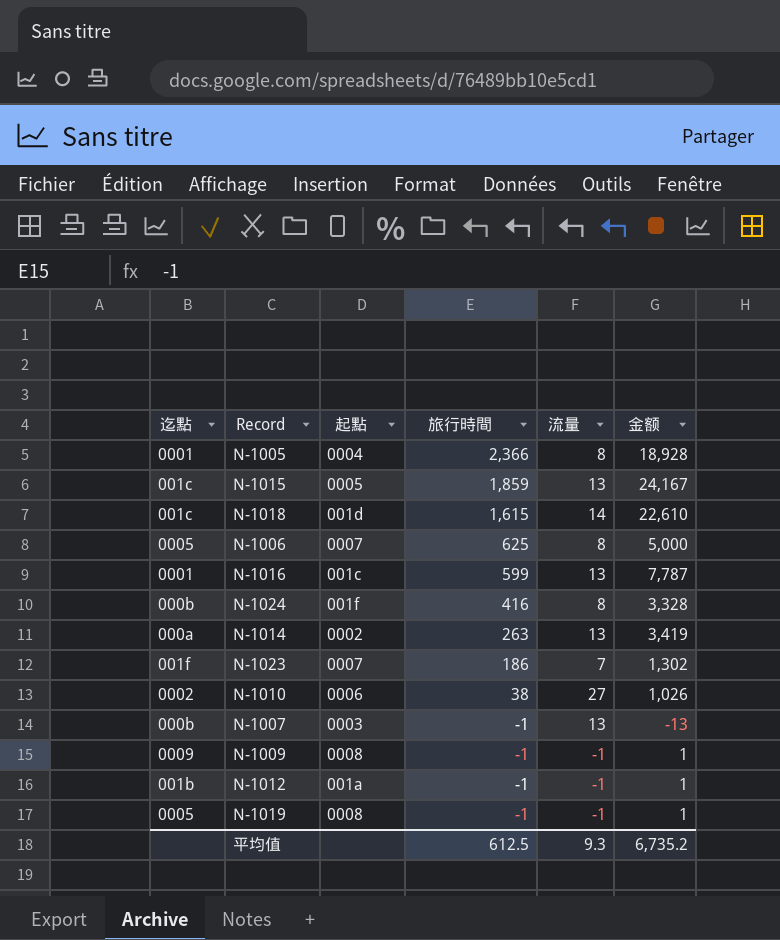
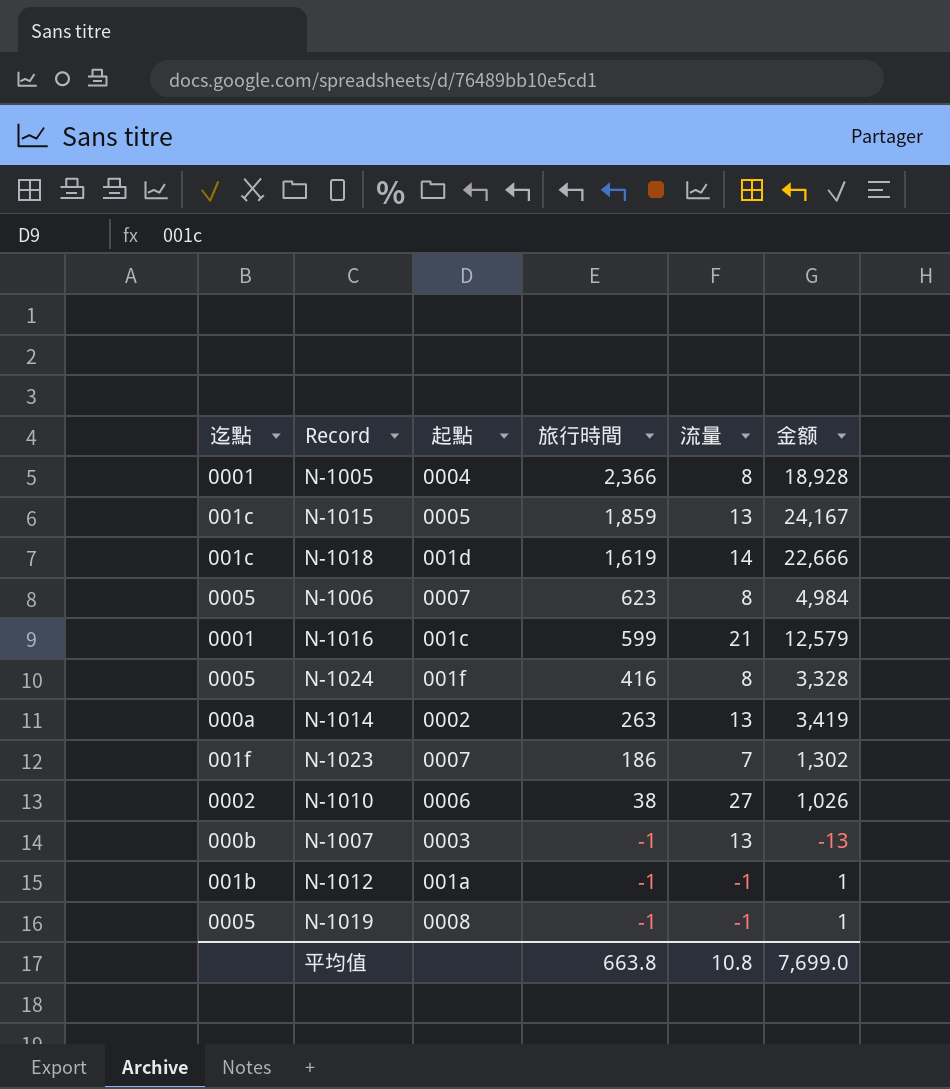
row N-1009: 0009 | 0008 | -1 | -1 | 1 -> none
N-1018 | 旅行時間: 1,615 -> 1,619
N-1018 | 金额: 22,610 -> 22,666
N-1006 | 旅行時間: 625 -> 623
N-1006 | 金额: 5,000 -> 4,984
N-1016 | 流量: 13 -> 21
N-1016 | 金额: 7,787 -> 12,579
N-1024 | 迄點: 000b -> 0005
平均值 | 旅行時間: 612.5 -> 663.8
平均值 | 流量: 9.3 -> 10.8
平均值 | 金额: 6,735.2 -> 7,699.0

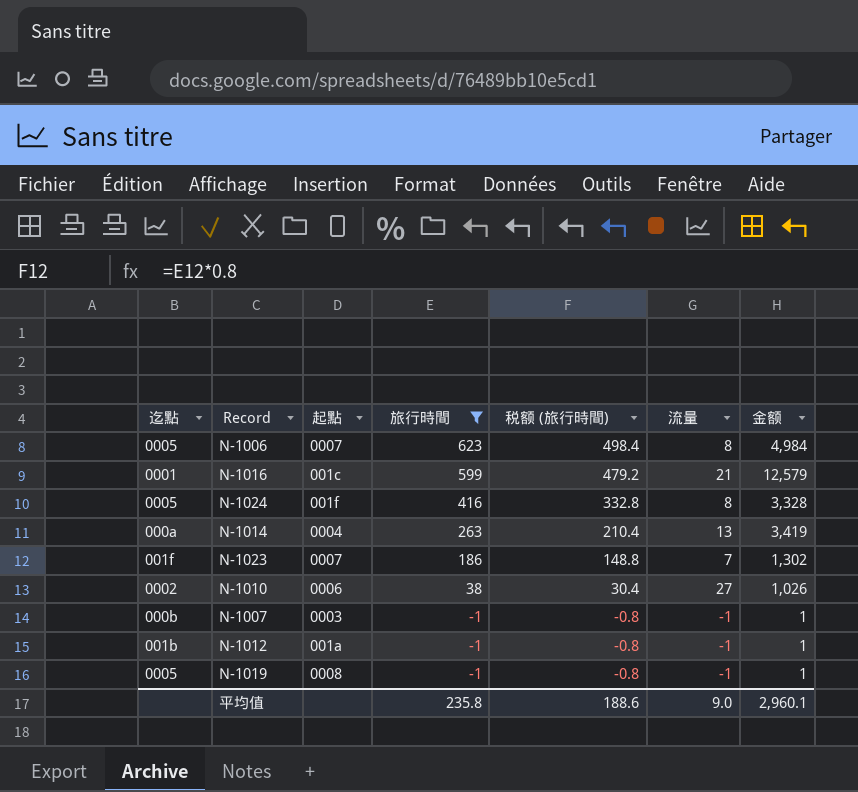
filter: none -> 旅行時間 <= 623
column 税额 (旅行時間) | formula: none -> [旅行時間] * 0.8
N-1014 | 起點: 0002 -> 0004
N-1007 | 流量: 13 -> -1
N-1007 | 金额: -13 -> 1
平均值 | 旅行時間: 663.8 -> 235.8
平均值 | 流量: 10.8 -> 9.0
平均值 | 金额: 7,699.0 -> 2,960.1

